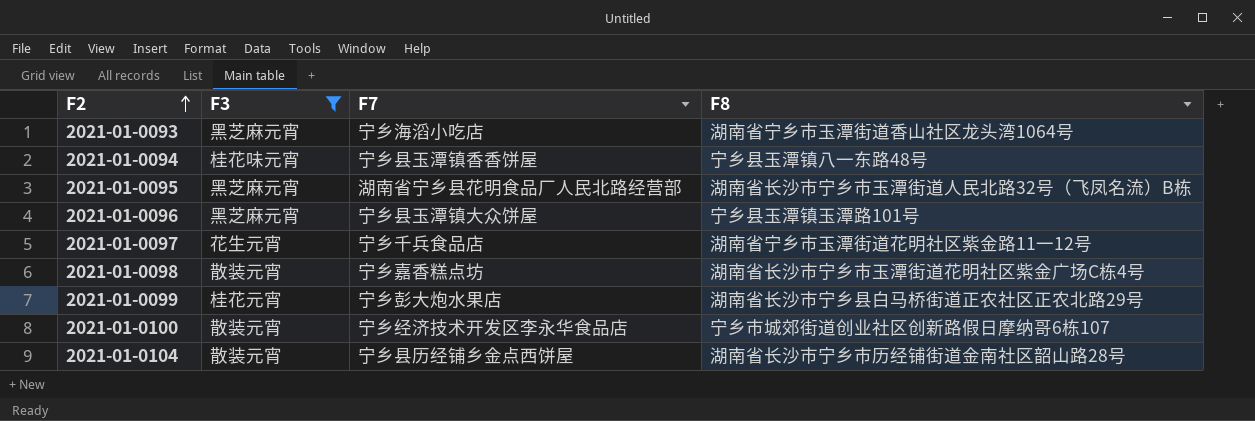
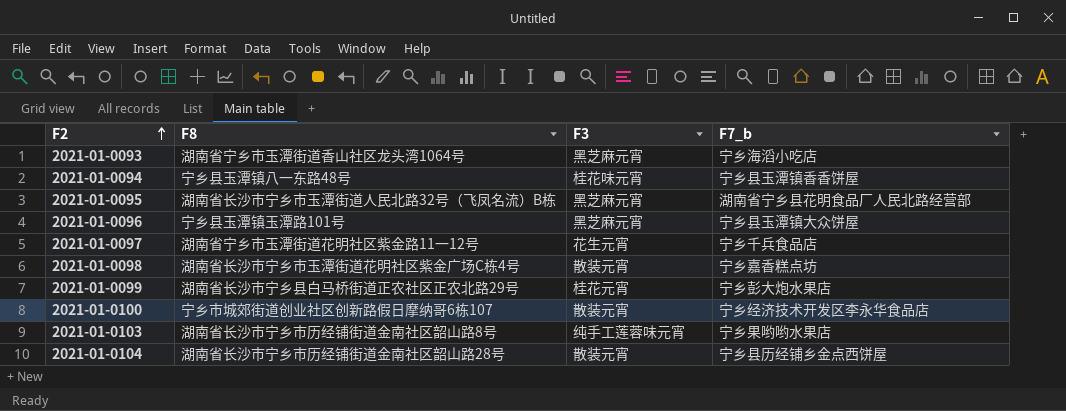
filter: F3 != 纯手工莲蓉味元宵 -> none
column F8 | position: 4 -> 2
column name: F7 -> F7_b

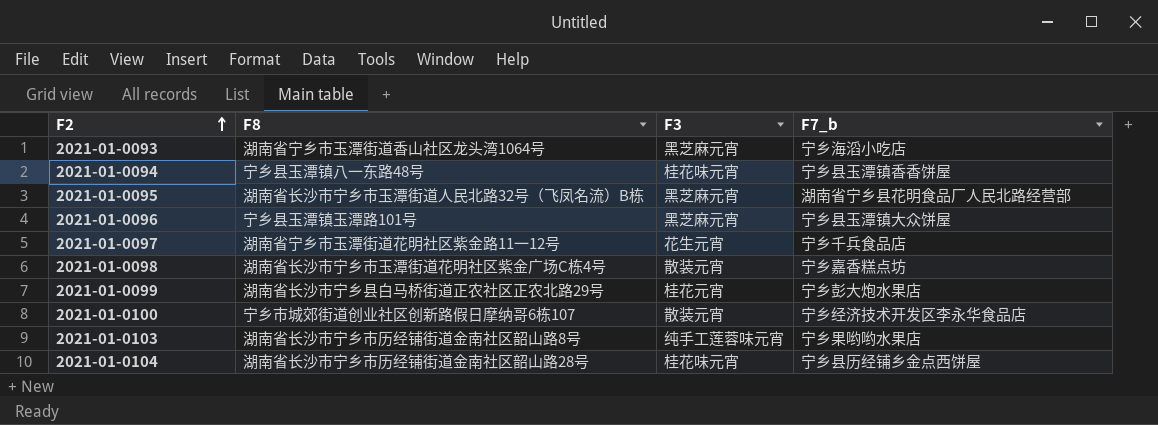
2021-01-0104 | F3: 散装元宵 -> 桂花味元宵

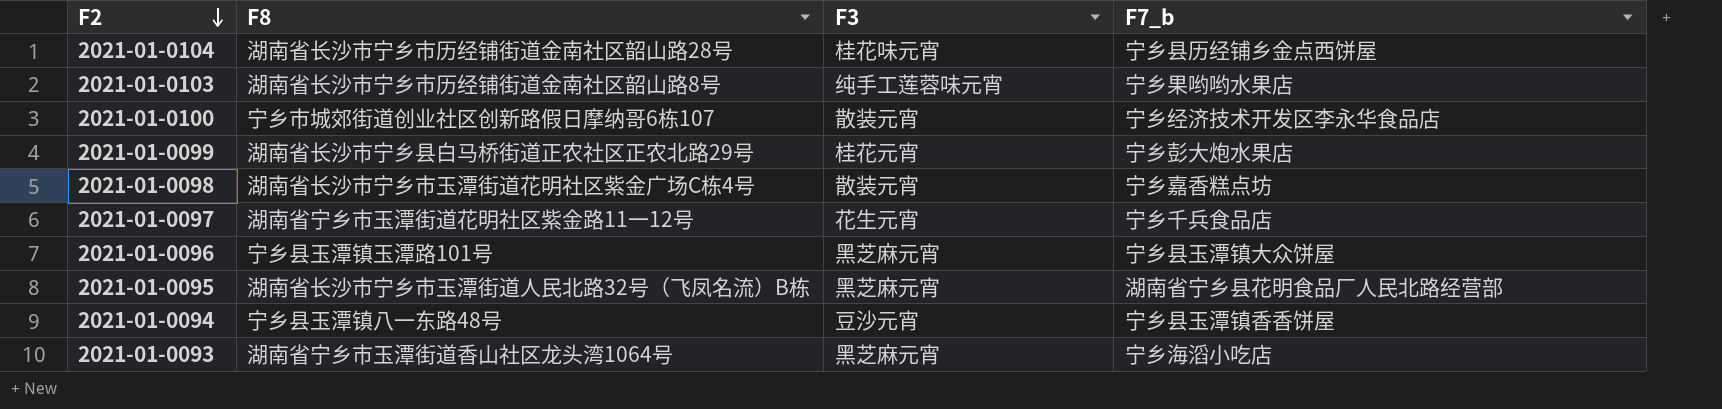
row order: F2 ascending -> F2 descending
2021-01-0094 | F3: 桂花味元宵 -> 豆沙元宵

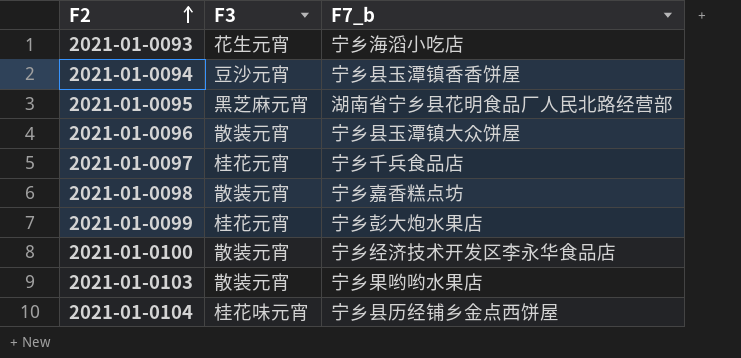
row order: F2 descending -> F2 ascending
column F8 | position: 2 -> none
2021-01-0093 | F3: 黑芝麻元宵 -> 花生元宵
2021-01-0096 | F3: 黑芝麻元宵 -> 散装元宵
2021-01-0097 | F3: 花生元宵 -> 桂花元宵
2021-01-0103 | F3: 纯手工莲蓉味元宵 -> 散装元宵

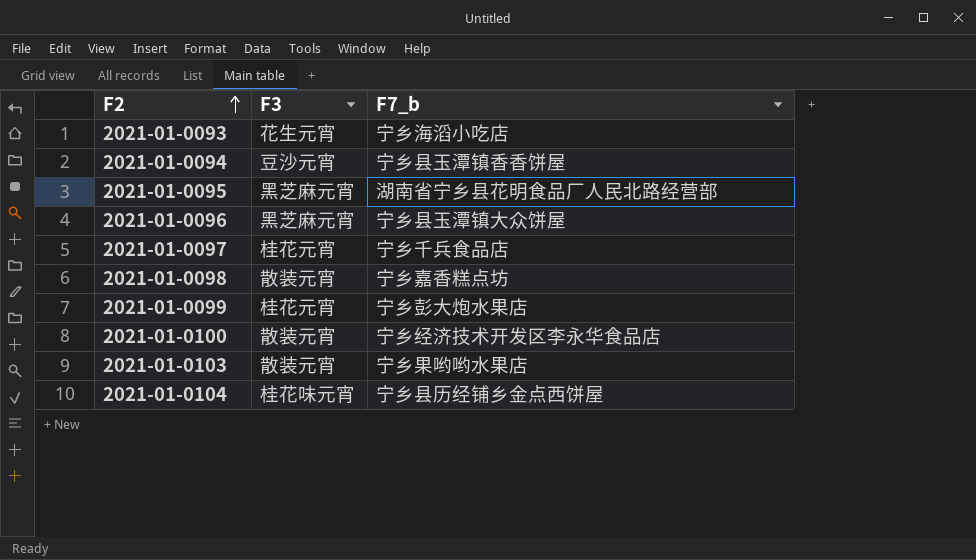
2021-01-0096 | F3: 散装元宵 -> 黑芝麻元宵

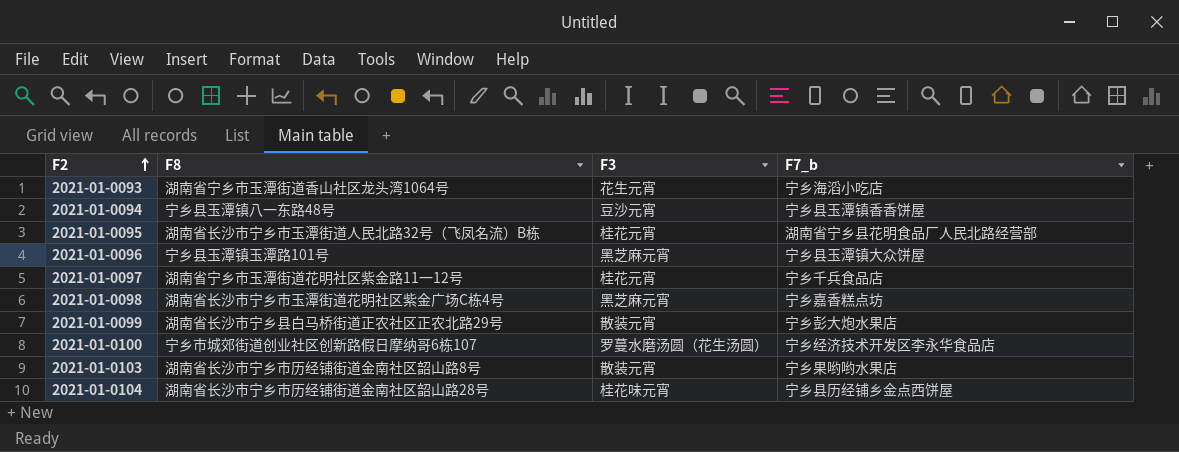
column F8 | position: none -> 2
2021-01-0095 | F3: 黑芝麻元宵 -> 桂花元宵
2021-01-0098 | F3: 散装元宵 -> 黑芝麻元宵
2021-01-0099 | F3: 桂花元宵 -> 散装元宵
2021-01-0100 | F3: 散装元宵 -> 罗蔓水磨汤圆（花生汤圆）

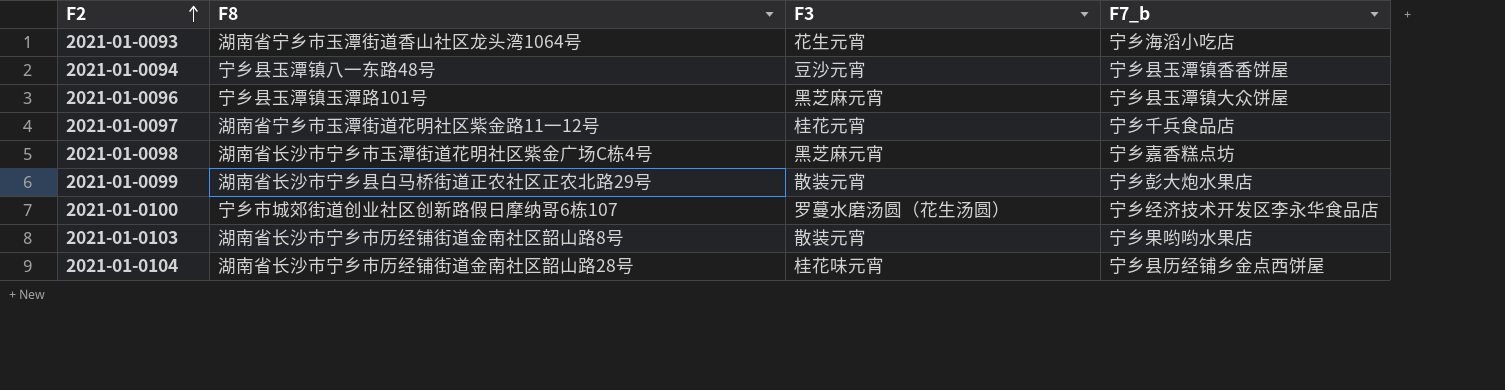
row 2021-01-0095: 湖南省长沙市宁乡市玉潭街道人民北路32号（飞凤名流）B栋 | 桂花元宵 | 湖南省宁乡县花明食品厂人民北路经营部 -> none

